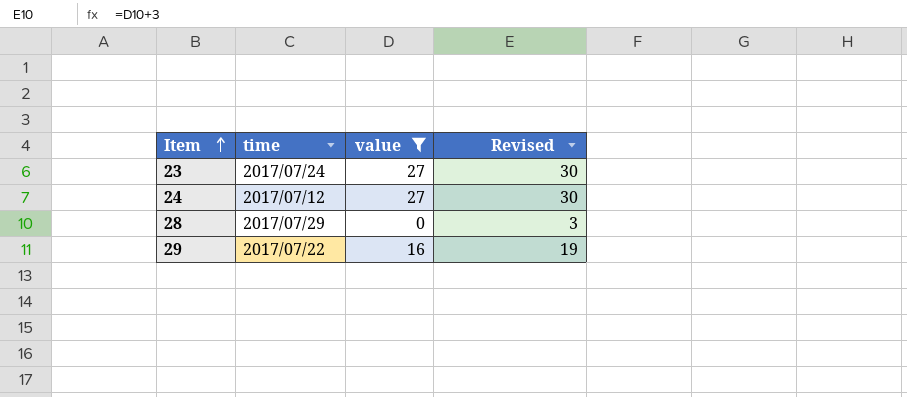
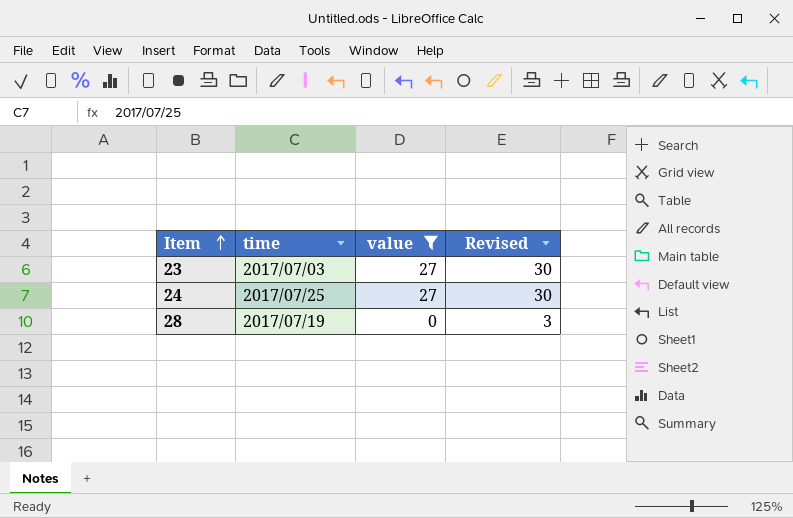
row 29: 2017/07/22 | 16 | 19 -> none
23 | time: 2017/07/24 -> 2017/07/03
24 | time: 2017/07/12 -> 2017/07/25
28 | time: 2017/07/29 -> 2017/07/19

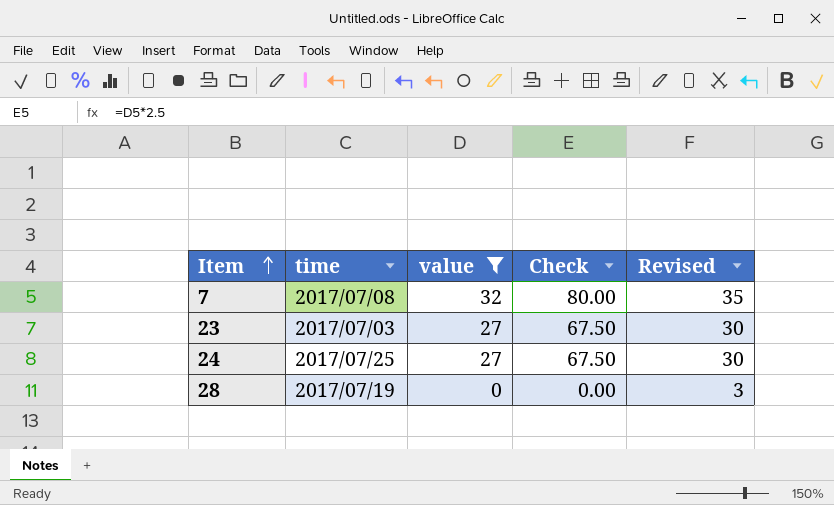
column Check | formula: none -> [value] * 2.5
row 7: none -> 2017/07/08 | 32 | 80.00 | 35

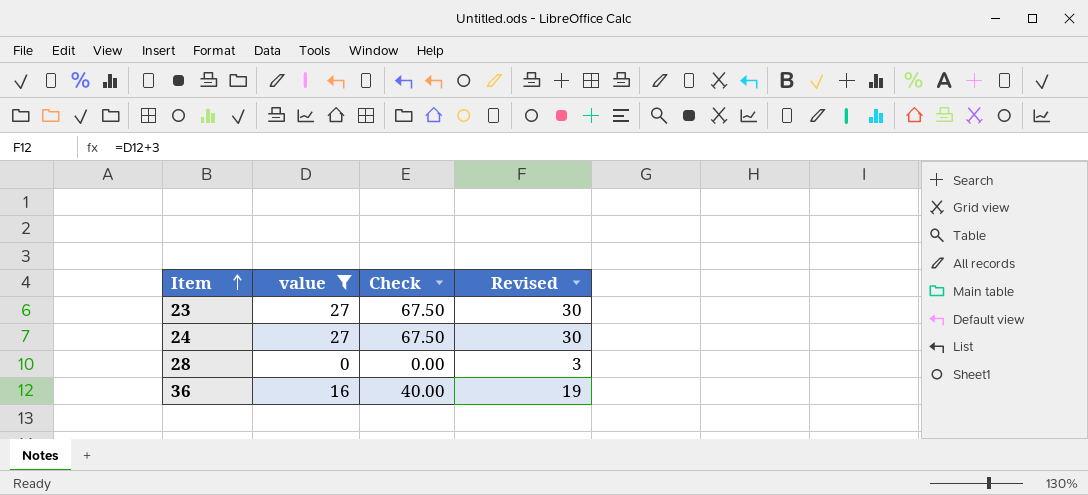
column time | position: 2 -> none
row 7: 2017/07/08 | 32 | 80.00 | 35 -> none
row 36: none -> 16 | 40.00 | 19

